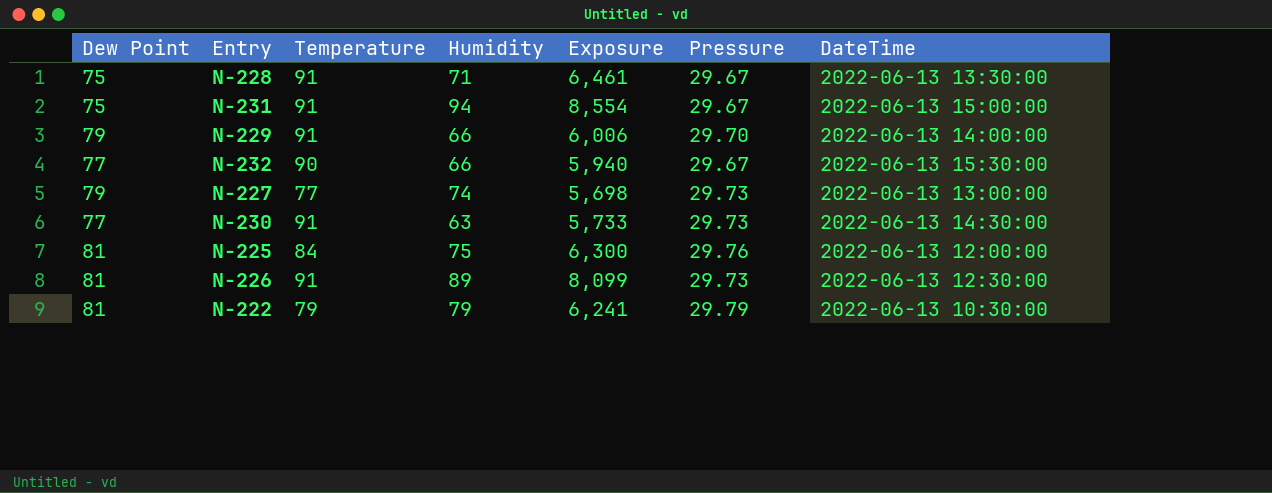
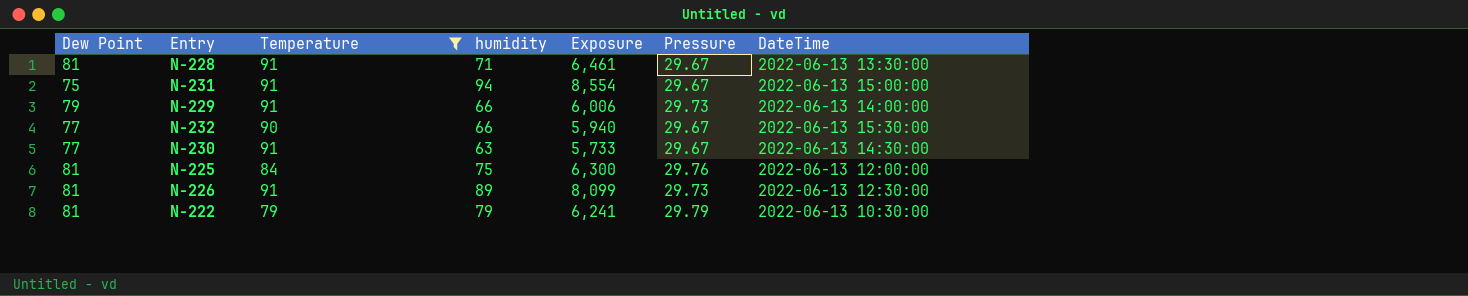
filter: none -> Temperature != 77
column name: Humidity -> humidity
N-228 | Dew Point: 75 -> 81
N-229 | Pressure: 29.70 -> 29.73
N-230 | Pressure: 29.73 -> 29.67

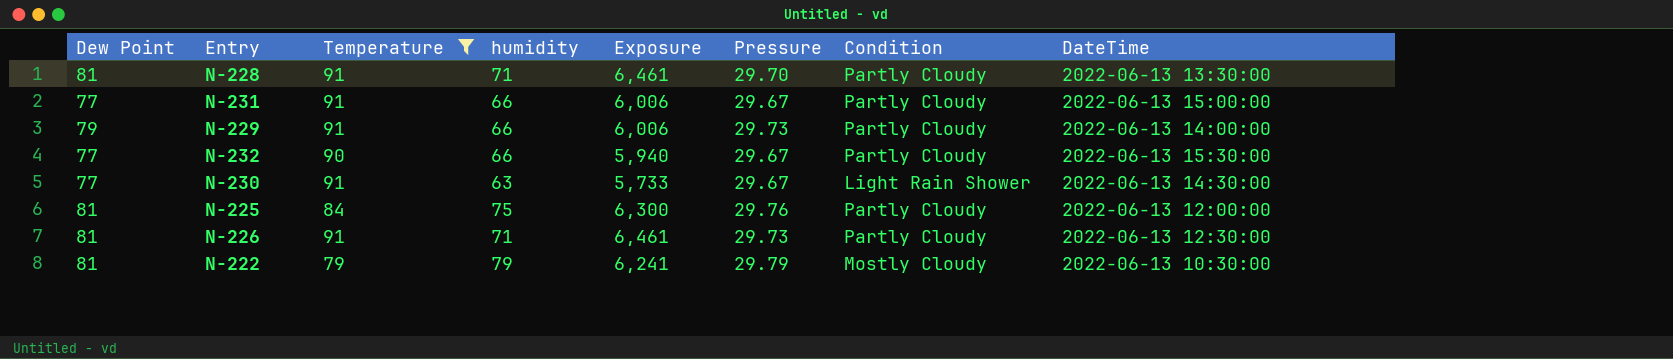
column Condition | position: none -> 7
N-228 | Pressure: 29.67 -> 29.70
N-231 | Dew Point: 75 -> 77
N-231 | humidity: 94 -> 66
N-231 | Exposure: 8,554 -> 6,006
N-226 | humidity: 89 -> 71
N-226 | Exposure: 8,099 -> 6,461

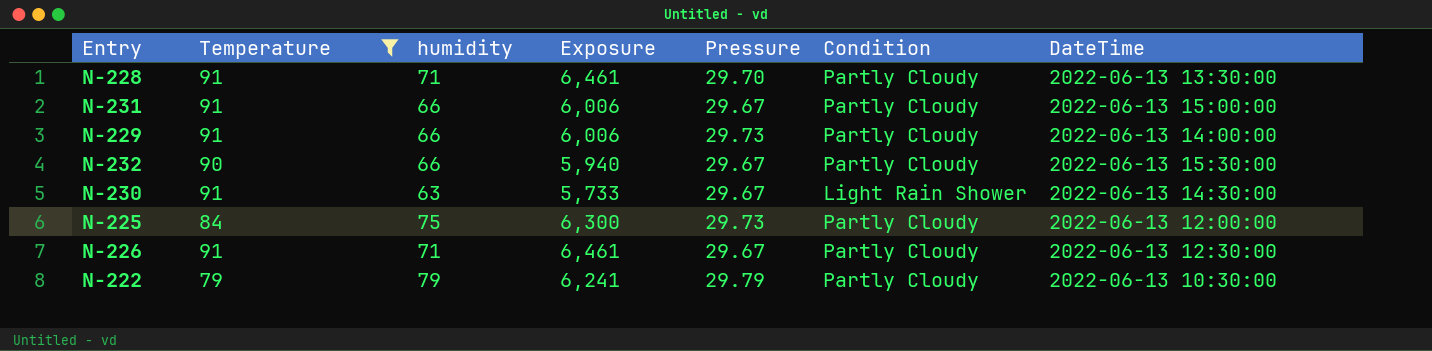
column Dew Point | position: 1 -> none
N-225 | Pressure: 29.76 -> 29.73
N-226 | Pressure: 29.73 -> 29.67
N-222 | Condition: Mostly Cloudy -> Partly Cloudy

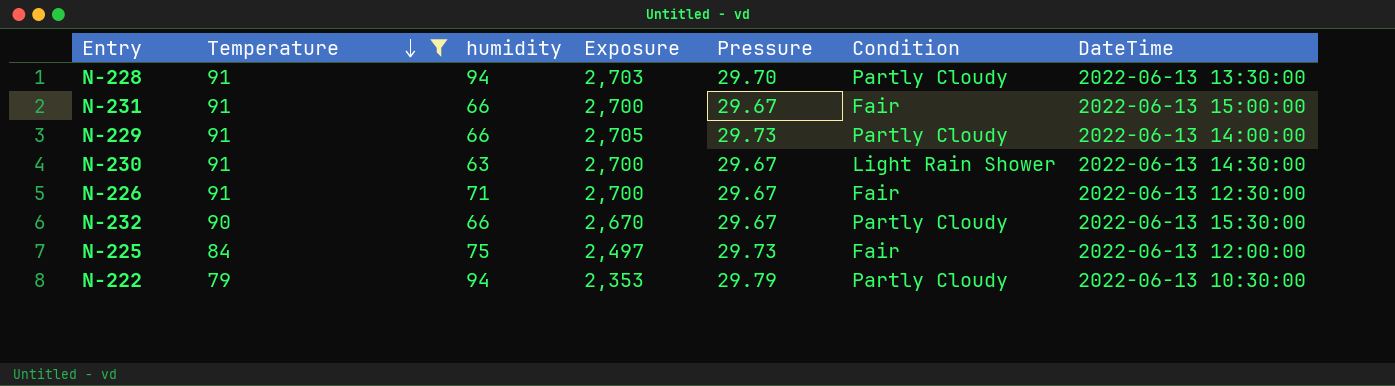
row order: none -> Temperature descending
column Exposure | formula: [Temperature] * [humidity] -> [Temperature] * [Pressure]
N-228 | humidity: 71 -> 94
N-231 | Condition: Partly Cloudy -> Fair
N-226 | Condition: Partly Cloudy -> Fair
N-225 | Condition: Partly Cloudy -> Fair
N-222 | humidity: 79 -> 94

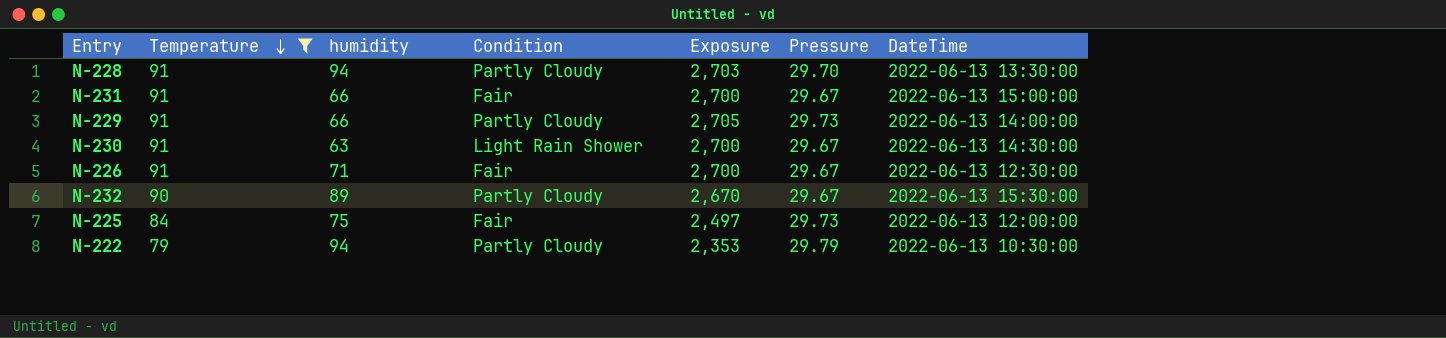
column Condition | position: 6 -> 4
N-232 | humidity: 66 -> 89

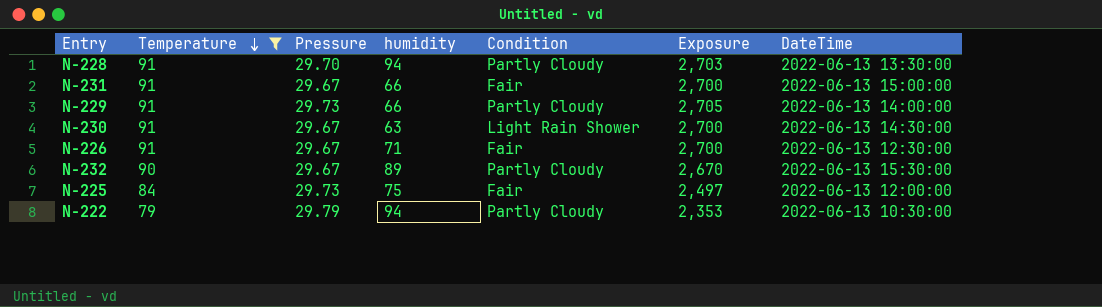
column Pressure | position: 6 -> 3

